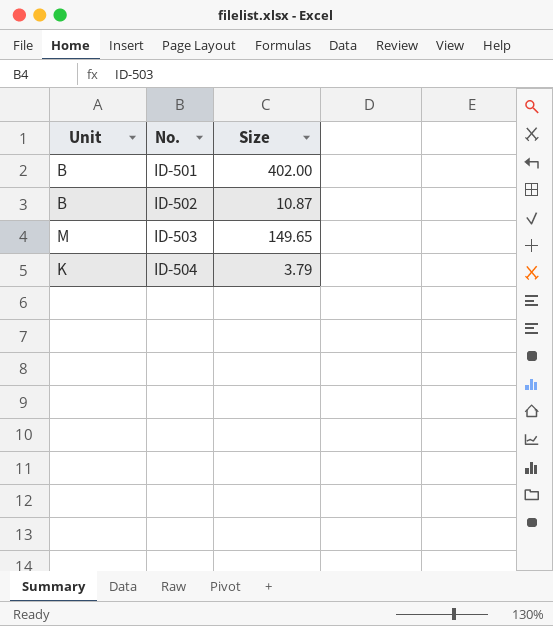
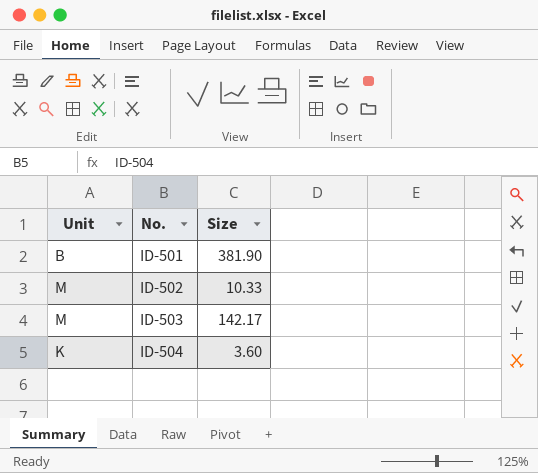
ID-501 | Size: 402.00 -> 381.90
ID-502 | Unit: B -> M
ID-502 | Size: 10.87 -> 10.33
ID-503 | Size: 149.65 -> 142.17
ID-504 | Size: 3.79 -> 3.60

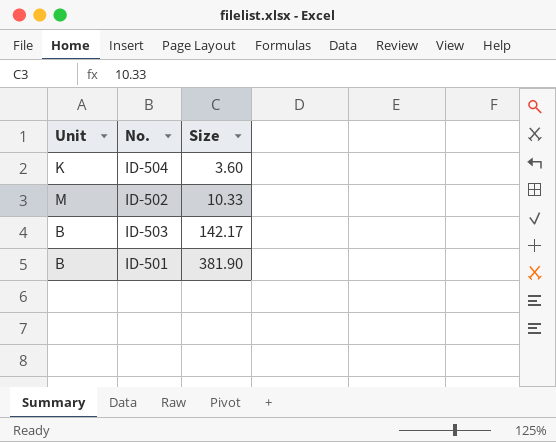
row order: No. ascending -> Size ascending
ID-503 | Unit: M -> B

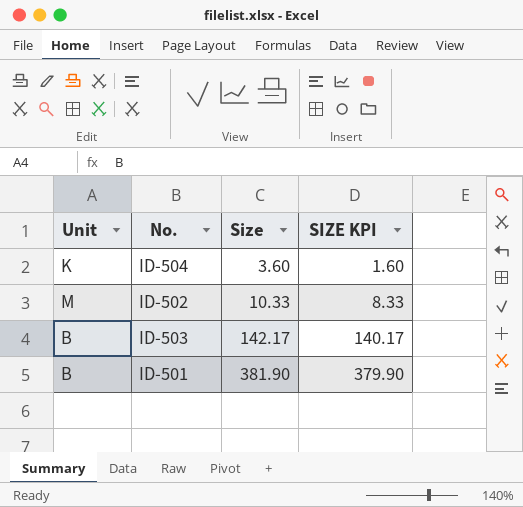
column SIZE KPI | formula: none -> [Size] - 2

